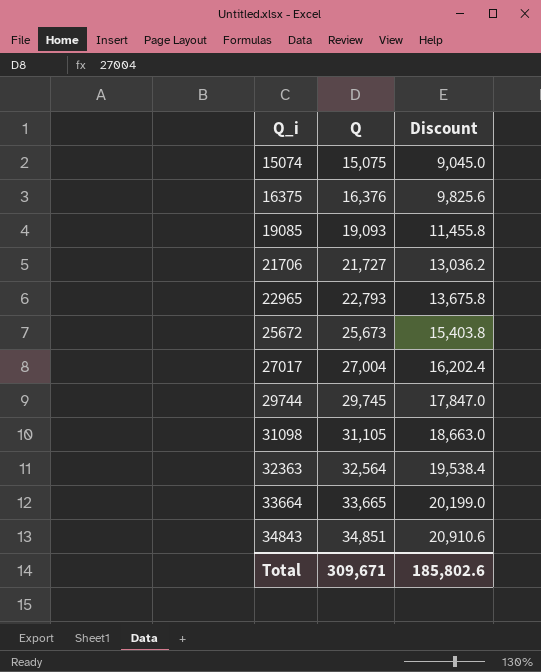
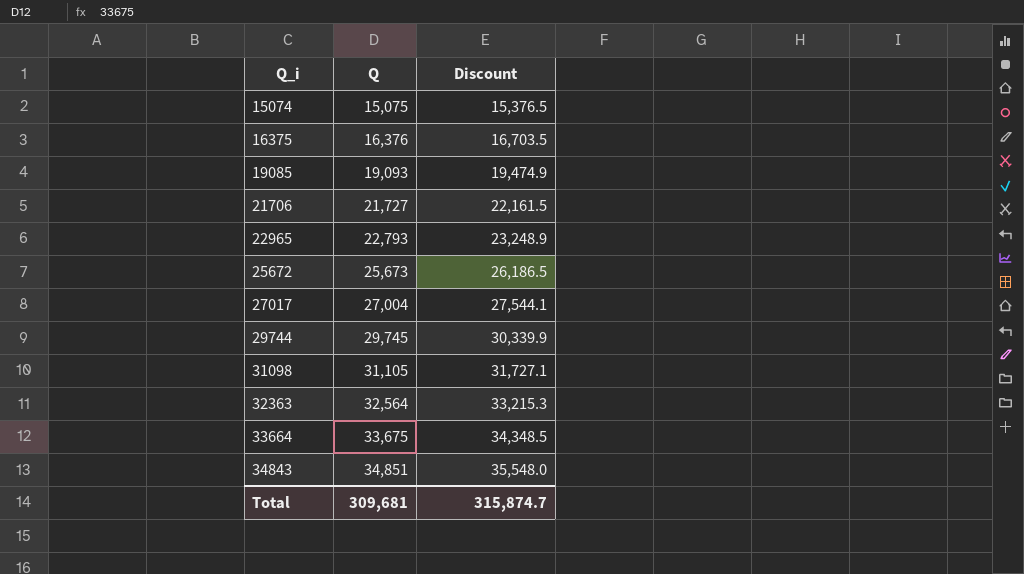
column Discount | formula: [Q] * 0.6 -> [Q] * 1.02
33664 | Q: 33,665 -> 33,675
Total | Q: 309,671 -> 309,681
Total | Discount: 185,802.6 -> 315,874.7

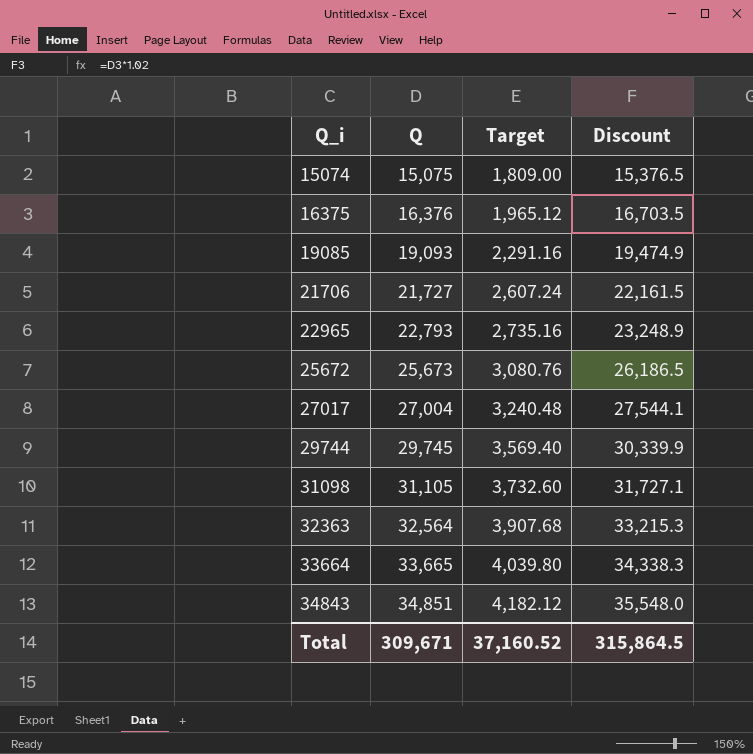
column Target | formula: none -> [Q] * 0.12
33664 | Q: 33,675 -> 33,665
33664 | Discount: 34,348.5 -> 34,338.3
Total | Q: 309,681 -> 309,671
Total | Discount: 315,874.7 -> 315,864.5

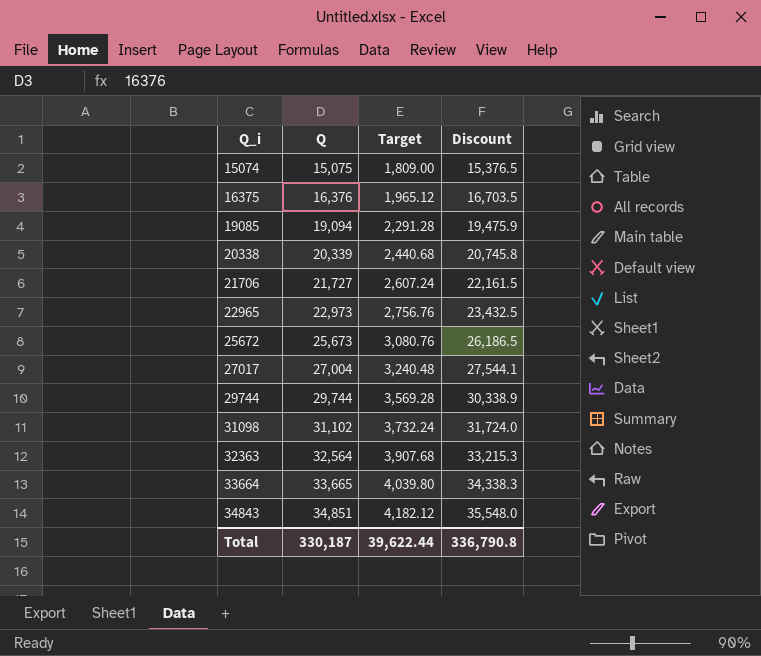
19085 | Q: 19,093 -> 19,094
19085 | Target: 2,291.16 -> 2,291.28
19085 | Discount: 19,474.9 -> 19,475.9
row 20338: none -> 20,339 | 2,440.68 | 20,745.8
22965 | Q: 22,793 -> 22,973
22965 | Target: 2,735.16 -> 2,756.76
22965 | Discount: 23,248.9 -> 23,432.5
29744 | Q: 29,745 -> 29,744
29744 | Target: 3,569.40 -> 3,569.28
29744 | Discount: 30,339.9 -> 30,338.9
31098 | Q: 31,105 -> 31,102
31098 | Target: 3,732.60 -> 3,732.24
31098 | Discount: 31,727.1 -> 31,724.0
Total | Q: 309,671 -> 330,187
Total | Target: 37,160.52 -> 39,622.44
Total | Discount: 315,864.5 -> 336,790.8

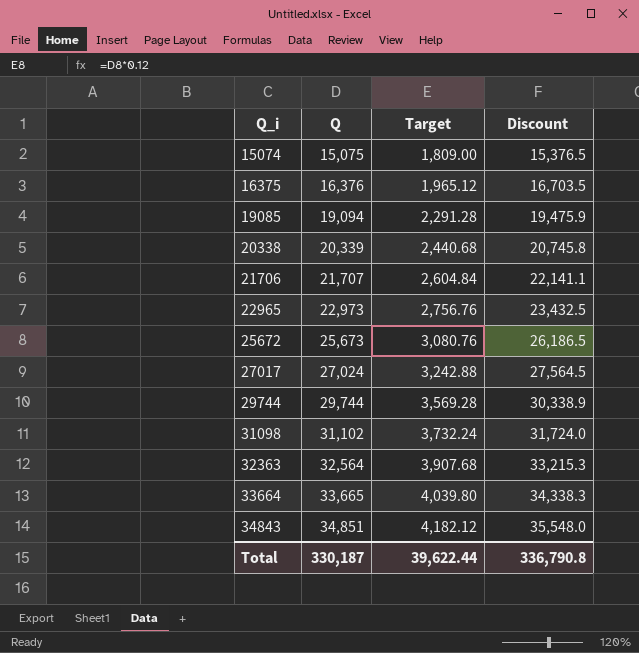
21706 | Q: 21,727 -> 21,707
21706 | Target: 2,607.24 -> 2,604.84
21706 | Discount: 22,161.5 -> 22,141.1
27017 | Q: 27,004 -> 27,024
27017 | Target: 3,240.48 -> 3,242.88
27017 | Discount: 27,544.1 -> 27,564.5

